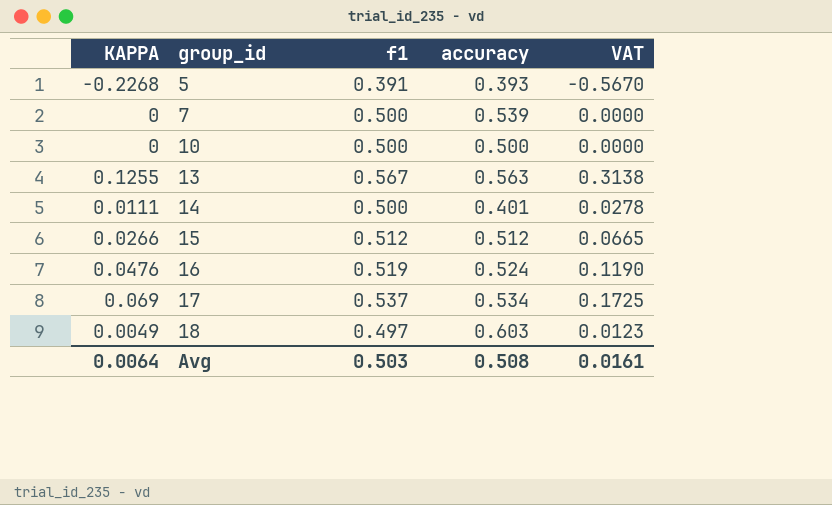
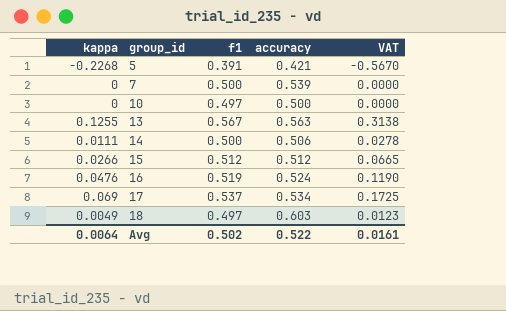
column name: KAPPA -> kappa
5 | accuracy: 0.393 -> 0.421
10 | f1: 0.500 -> 0.497
14 | accuracy: 0.401 -> 0.506
Avg | f1: 0.503 -> 0.502
Avg | accuracy: 0.508 -> 0.522

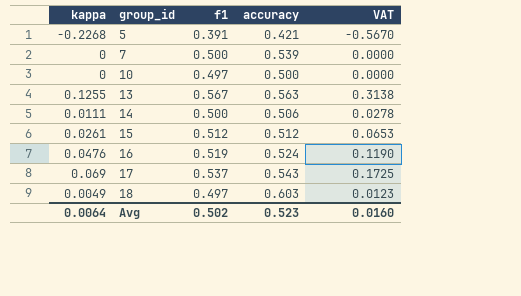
15 | kappa: 0.0266 -> 0.0261
15 | VAT: 0.0665 -> 0.0653
17 | accuracy: 0.534 -> 0.543
Avg | accuracy: 0.522 -> 0.523
Avg | VAT: 0.0161 -> 0.0160

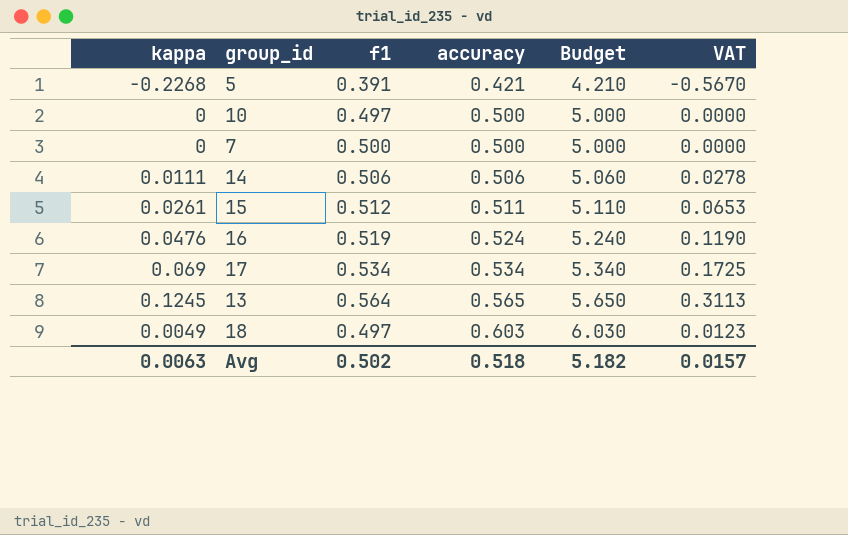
row order: group_id ascending -> accuracy ascending
column Budget | formula: none -> [accuracy] * 10
7 | accuracy: 0.539 -> 0.500
14 | f1: 0.500 -> 0.506
15 | accuracy: 0.512 -> 0.511
17 | f1: 0.537 -> 0.534
17 | accuracy: 0.543 -> 0.534
13 | kappa: 0.1255 -> 0.1245
13 | f1: 0.567 -> 0.564
13 | accuracy: 0.563 -> 0.565
13 | VAT: 0.3138 -> 0.3113
Avg | kappa: 0.0064 -> 0.0063
Avg | accuracy: 0.523 -> 0.518
Avg | VAT: 0.0160 -> 0.0157

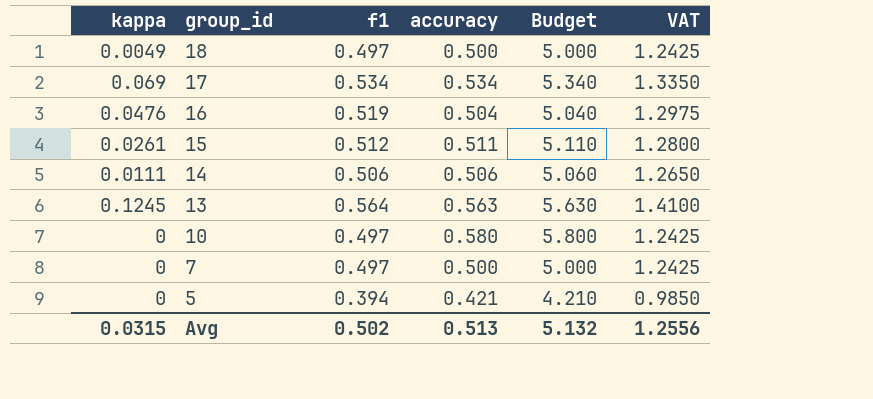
row order: accuracy ascending -> group_id descending
column VAT | formula: [kappa] * 2.5 -> [f1] * 2.5
18 | accuracy: 0.603 -> 0.500
18 | Budget: 6.030 -> 5.000
16 | accuracy: 0.524 -> 0.504
16 | Budget: 5.240 -> 5.040
13 | accuracy: 0.565 -> 0.563
13 | Budget: 5.650 -> 5.630
10 | accuracy: 0.500 -> 0.580
10 | Budget: 5.000 -> 5.800
7 | f1: 0.500 -> 0.497
5 | kappa: -0.2268 -> 0
5 | f1: 0.391 -> 0.394
Avg | kappa: 0.0063 -> 0.0315
Avg | accuracy: 0.518 -> 0.513
Avg | Budget: 5.182 -> 5.132
Avg | VAT: 0.0157 -> 1.2556

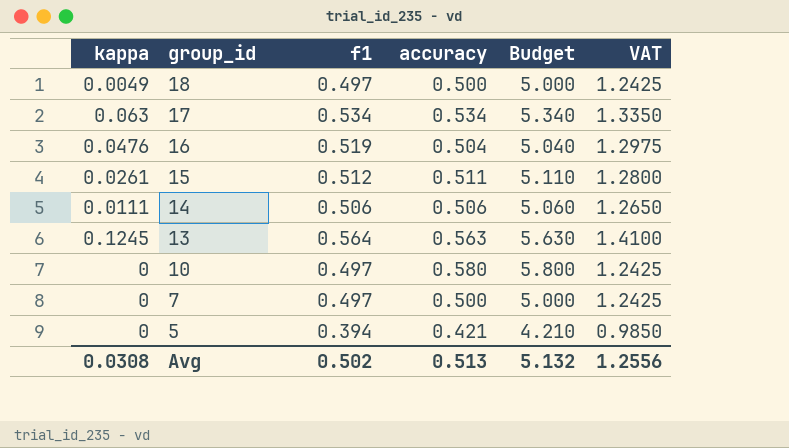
17 | kappa: 0.069 -> 0.063
Avg | kappa: 0.0315 -> 0.0308

